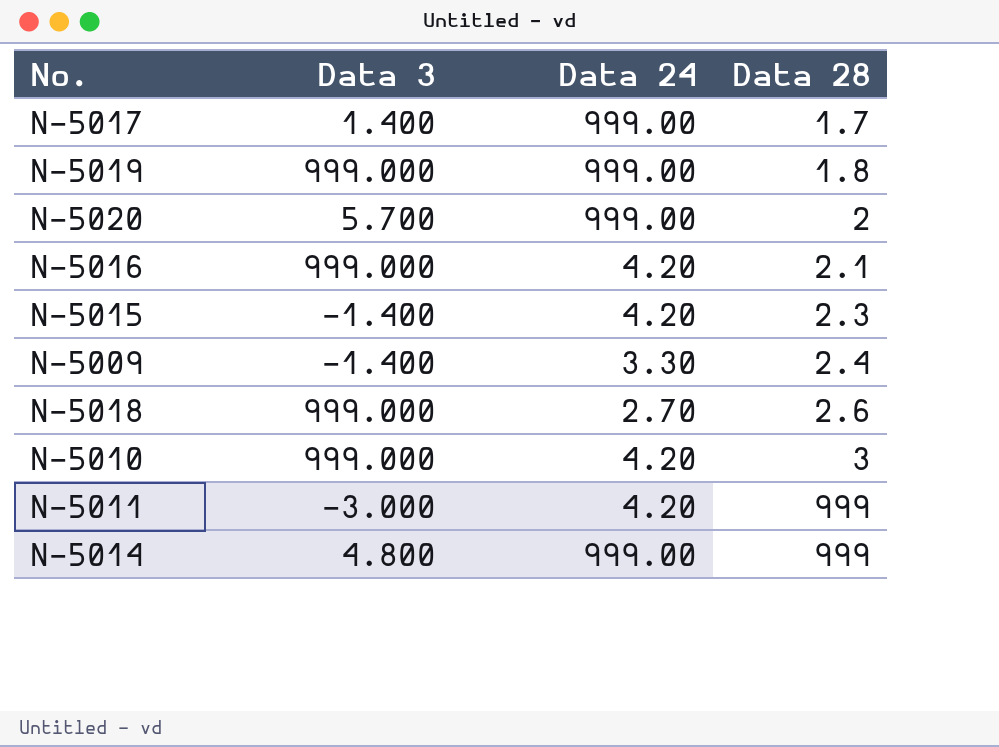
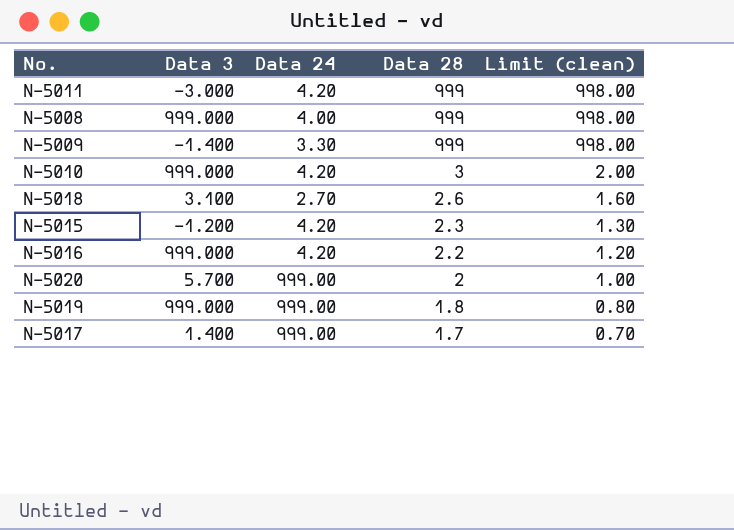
row order: Data 28 ascending -> Data 28 descending
column Limit (clean) | formula: none -> [Data 28] - 1
row N-5014: 4.800 | 999.00 | 999 -> none
row N-5008: none -> 999.000 | 4.00 | 999 | 998.00
N-5009 | Data 28: 2.4 -> 999
N-5018 | Data 3: 999.000 -> 3.100
N-5015 | Data 3: -1.400 -> -1.200
N-5016 | Data 28: 2.1 -> 2.2

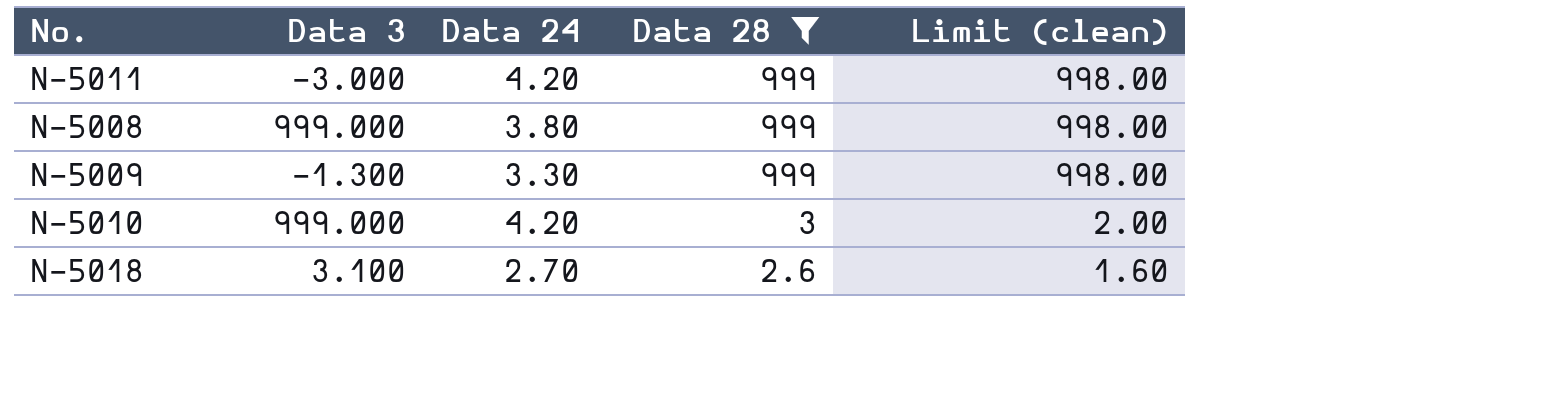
filter: none -> Data 28 >= 2.6
N-5008 | Data 24: 4.00 -> 3.80
N-5009 | Data 3: -1.400 -> -1.300

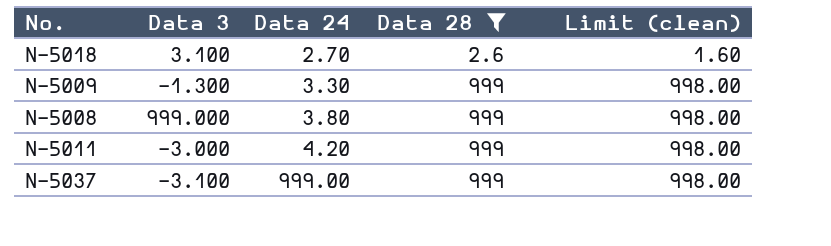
row order: Data 28 descending -> Data 24 ascending
row N-5010: 999.000 | 4.20 | 3 | 2.00 -> none
row N-5037: none -> -3.100 | 999.00 | 999 | 998.00

